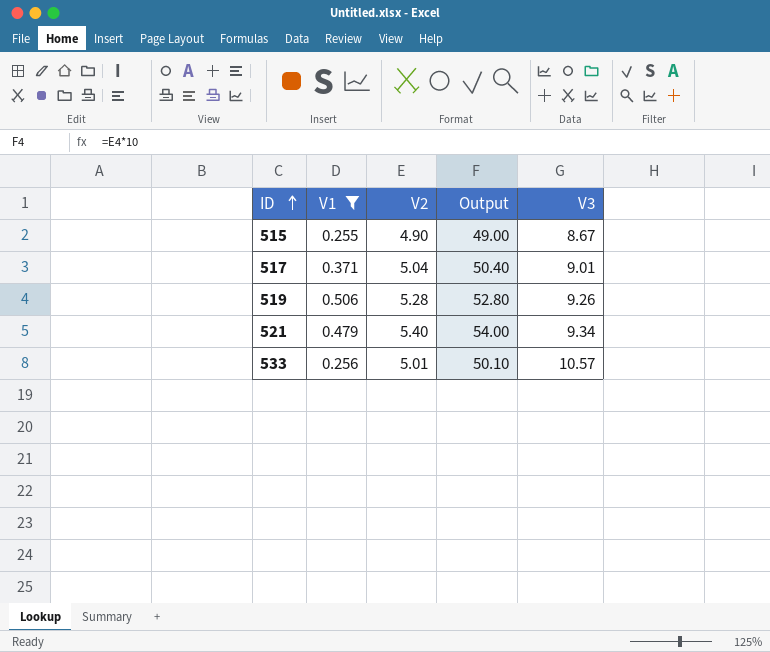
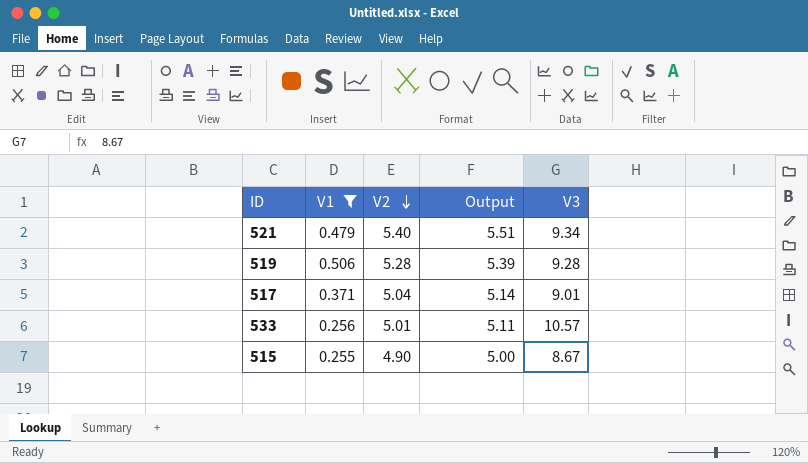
row order: ID ascending -> V2 descending
column Output | formula: [V2] * 10 -> [V2] * 1.02
519 | V3: 9.26 -> 9.28

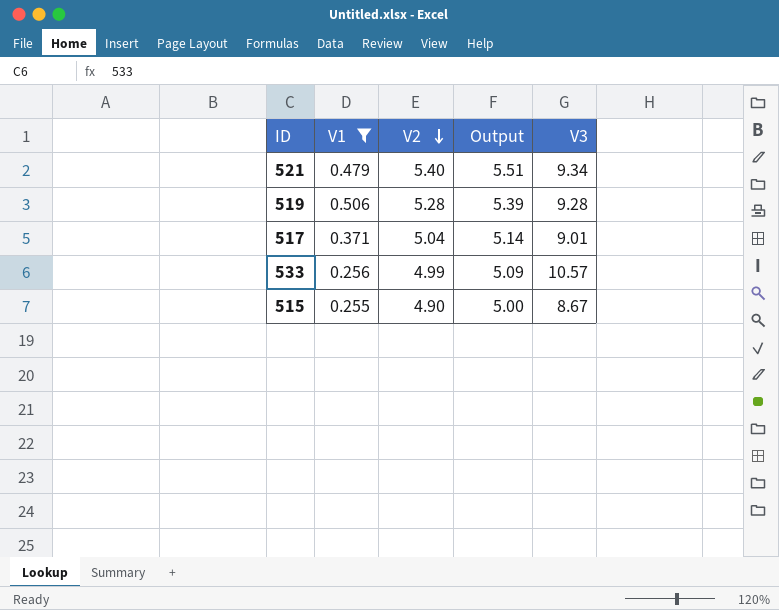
533 | V2: 5.01 -> 4.99
533 | Output: 5.11 -> 5.09

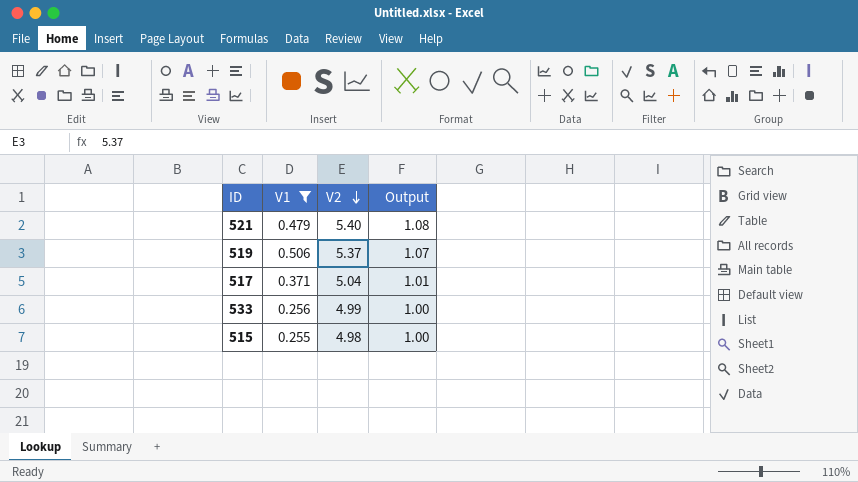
column V3 | position: 5 -> none
column Output | formula: [V2] * 1.02 -> [V2] * 0.2
519 | V2: 5.28 -> 5.37
515 | V2: 4.90 -> 4.98

